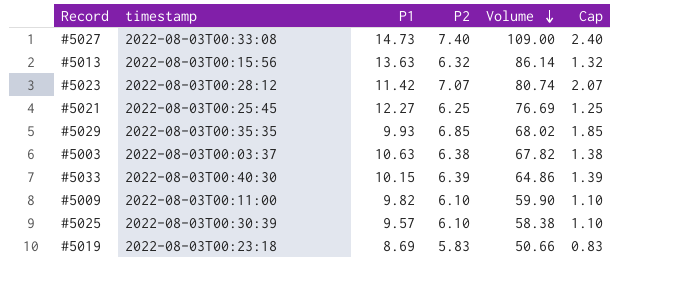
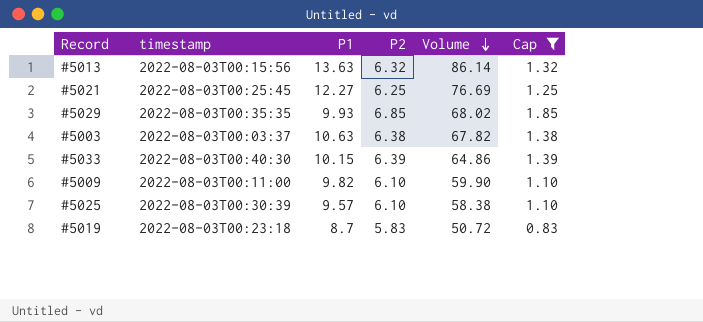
filter: none -> Cap <= 1.85
#5019 | P1: 8.69 -> 8.7
#5019 | Volume: 50.66 -> 50.72

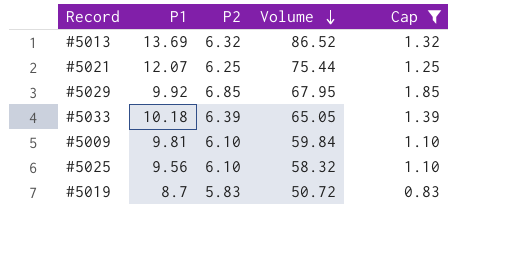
column timestamp | position: 2 -> none
row #5003: 2022-08-03T00:03:37 | 10.63 | 6.38 | 67.82 | 1.38 -> none
#5013 | P1: 13.63 -> 13.69
#5013 | Volume: 86.14 -> 86.52
#5021 | P1: 12.27 -> 12.07
#5021 | Volume: 76.69 -> 75.44
#5029 | P1: 9.93 -> 9.92
#5029 | Volume: 68.02 -> 67.95
#5033 | P1: 10.15 -> 10.18
#5033 | Volume: 64.86 -> 65.05
#5009 | P1: 9.82 -> 9.81
#5009 | Volume: 59.90 -> 59.84
#5025 | P1: 9.57 -> 9.56
#5025 | Volume: 58.38 -> 58.32

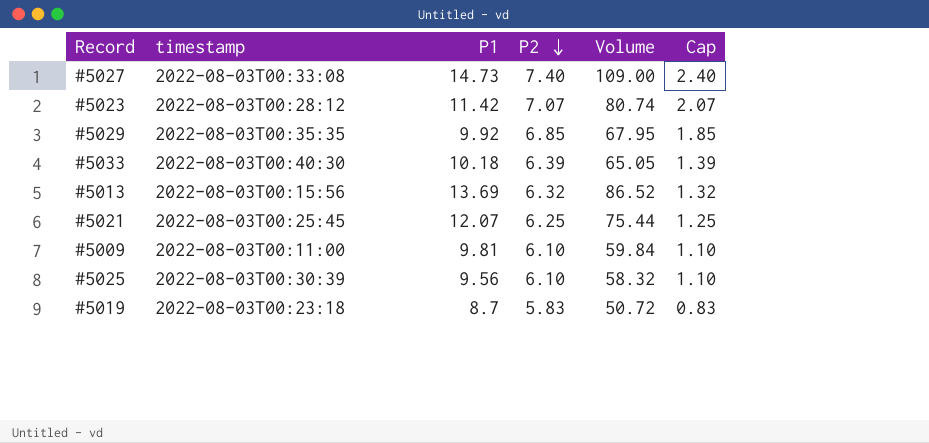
filter: Cap <= 1.85 -> none
row order: Volume descending -> P2 descending
column timestamp | position: none -> 2

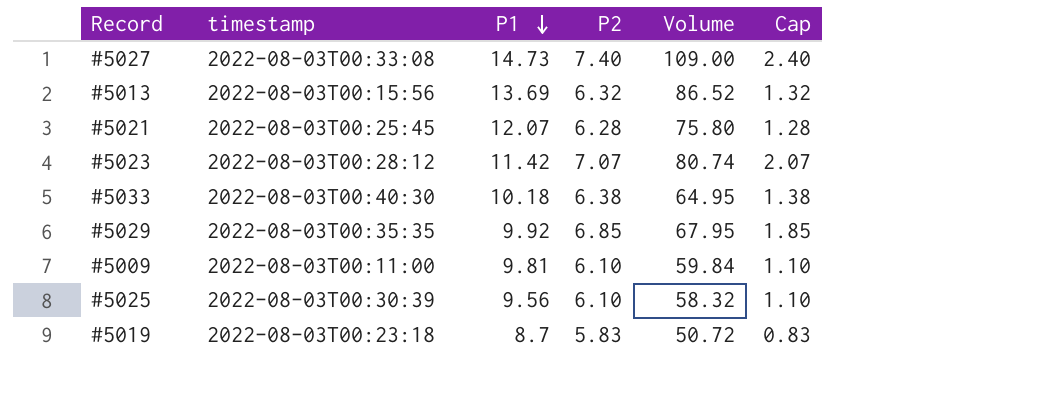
row order: P2 descending -> P1 descending
#5021 | P2: 6.25 -> 6.28
#5021 | Volume: 75.44 -> 75.80
#5021 | Cap: 1.25 -> 1.28
#5033 | P2: 6.39 -> 6.38
#5033 | Volume: 65.05 -> 64.95
#5033 | Cap: 1.39 -> 1.38

